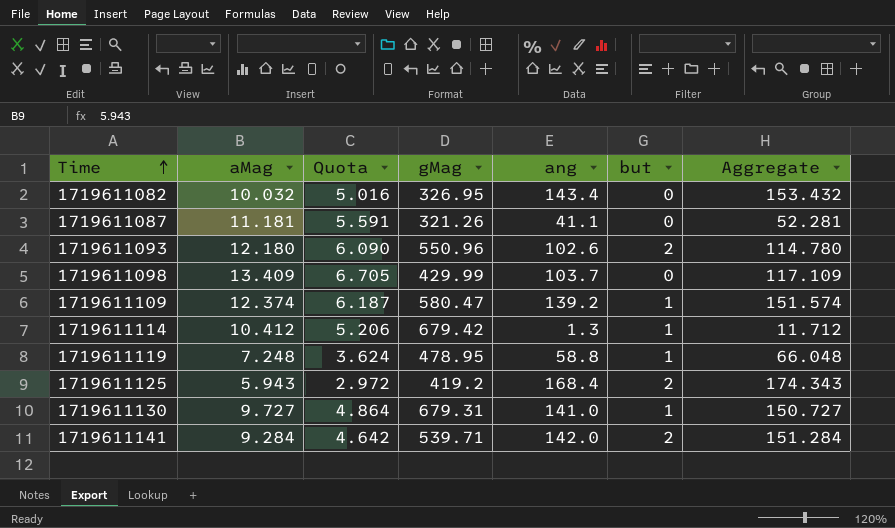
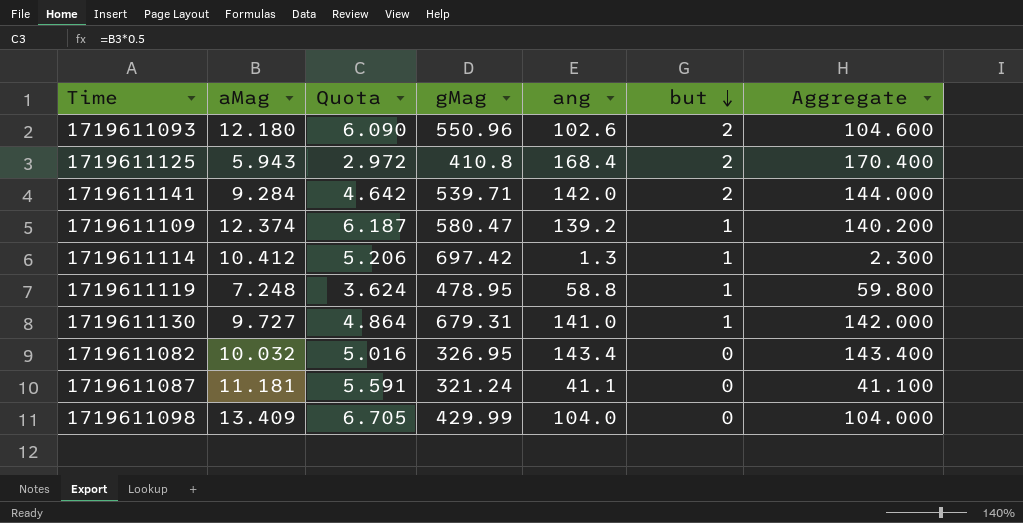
row order: Time ascending -> but descending
column Aggregate | formula: [aMag] + [ang] -> [ang] + [but]
1719611125 | gMag: 419.2 -> 410.8
1719611114 | gMag: 679.42 -> 697.42
1719611087 | gMag: 321.26 -> 321.24
1719611098 | ang: 103.7 -> 104.0

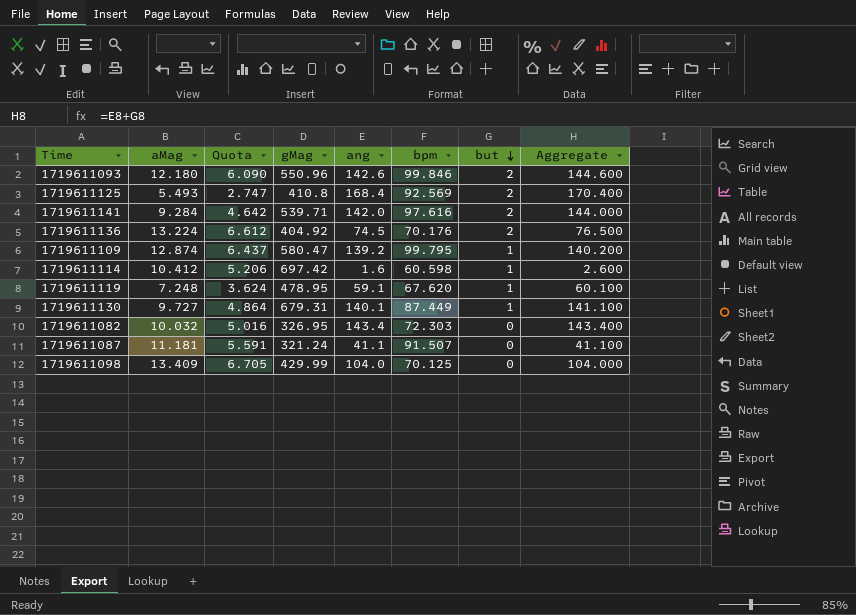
column bpm | position: none -> 6
1719611093 | ang: 102.6 -> 142.6
1719611093 | Aggregate: 104.600 -> 144.600
1719611125 | aMag: 5.943 -> 5.493
1719611125 | Quota: 2.972 -> 2.747
row 1719611136: none -> 13.224 | 6.612 | 404.92 | 74.5 | 70.176 | 2 | 76.500
1719611109 | aMag: 12.374 -> 12.874
1719611109 | Quota: 6.187 -> 6.437
1719611114 | ang: 1.3 -> 1.6
1719611114 | Aggregate: 2.300 -> 2.600
1719611119 | ang: 58.8 -> 59.1
1719611119 | Aggregate: 59.800 -> 60.100
1719611130 | ang: 141.0 -> 140.1
1719611130 | Aggregate: 142.000 -> 141.100

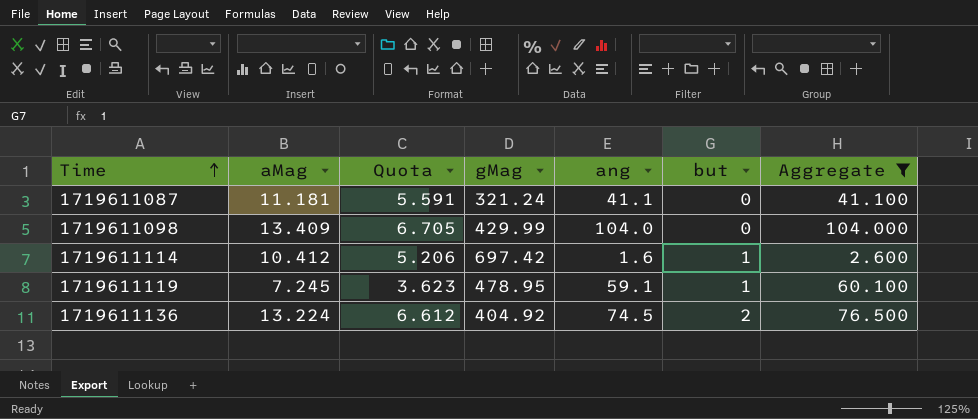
filter: none -> Aggregate <= 104.000
row order: but descending -> Time ascending
column bpm | position: 6 -> none
1719611119 | aMag: 7.248 -> 7.245
1719611119 | Quota: 3.624 -> 3.623

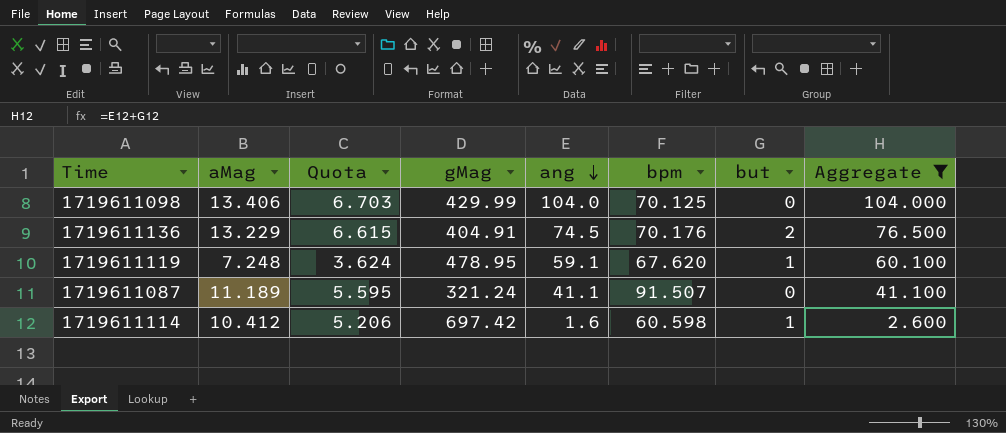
row order: Time ascending -> ang descending
column bpm | position: none -> 6
1719611098 | aMag: 13.409 -> 13.406
1719611098 | Quota: 6.705 -> 6.703
1719611136 | aMag: 13.224 -> 13.229
1719611136 | Quota: 6.612 -> 6.615
1719611136 | gMag: 404.92 -> 404.91
1719611119 | aMag: 7.245 -> 7.248
1719611119 | Quota: 3.623 -> 3.624
1719611087 | aMag: 11.181 -> 11.189
1719611087 | Quota: 5.591 -> 5.595

